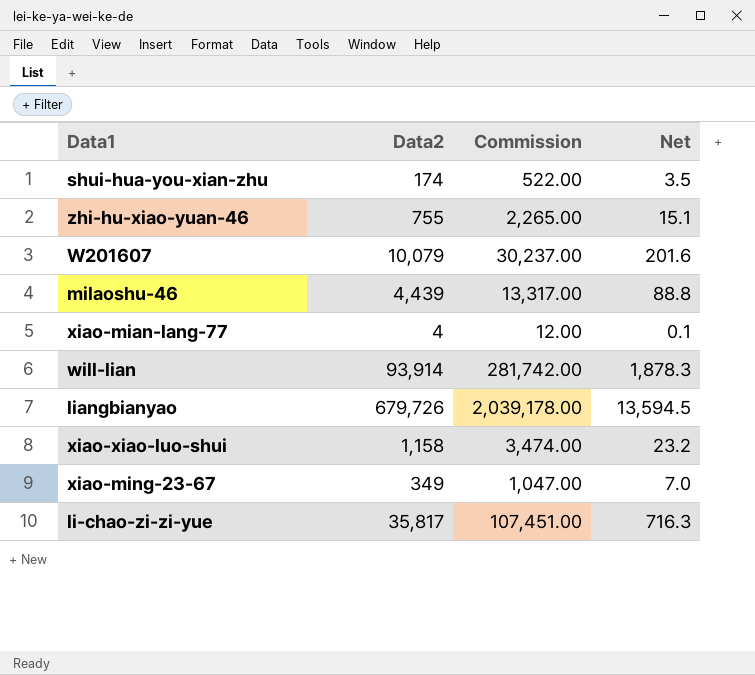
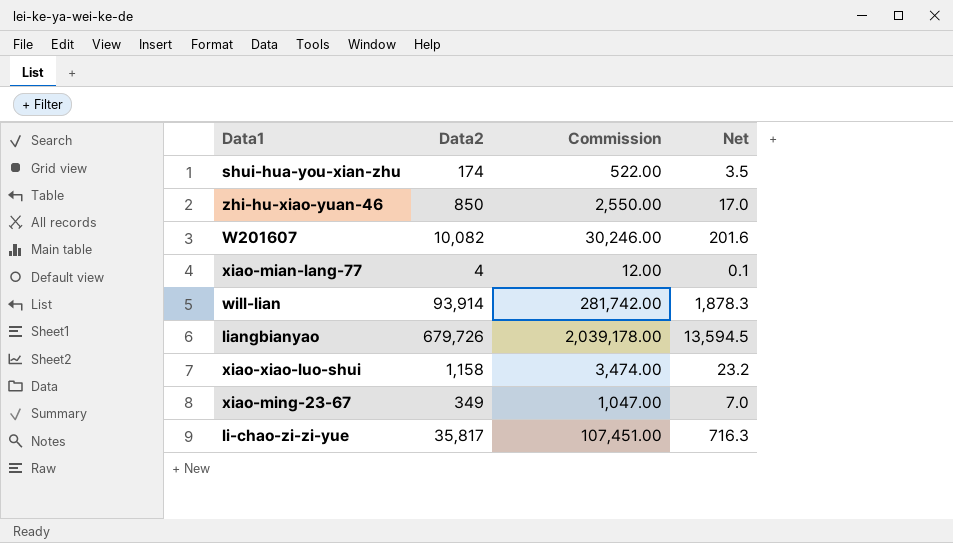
row milaoshu-46: 4,439 | 13,317.00 | 88.8 -> none
zhi-hu-xiao-yuan-46 | Data2: 755 -> 850
zhi-hu-xiao-yuan-46 | Commission: 2,265.00 -> 2,550.00
zhi-hu-xiao-yuan-46 | Net: 15.1 -> 17.0
W201607 | Data2: 10,079 -> 10,082
W201607 | Commission: 30,237.00 -> 30,246.00

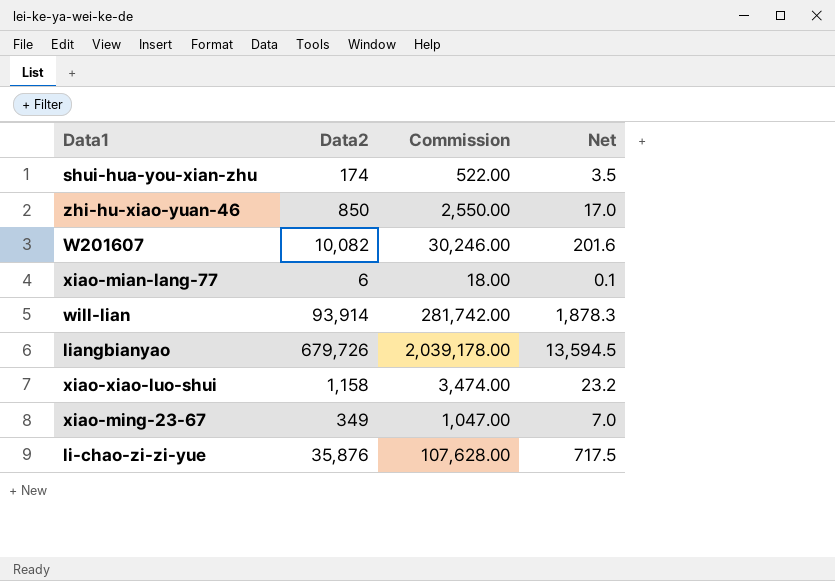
xiao-mian-lang-77 | Data2: 4 -> 6
xiao-mian-lang-77 | Commission: 12.00 -> 18.00
li-chao-zi-zi-yue | Data2: 35,817 -> 35,876
li-chao-zi-zi-yue | Commission: 107,451.00 -> 107,628.00
li-chao-zi-zi-yue | Net: 716.3 -> 717.5

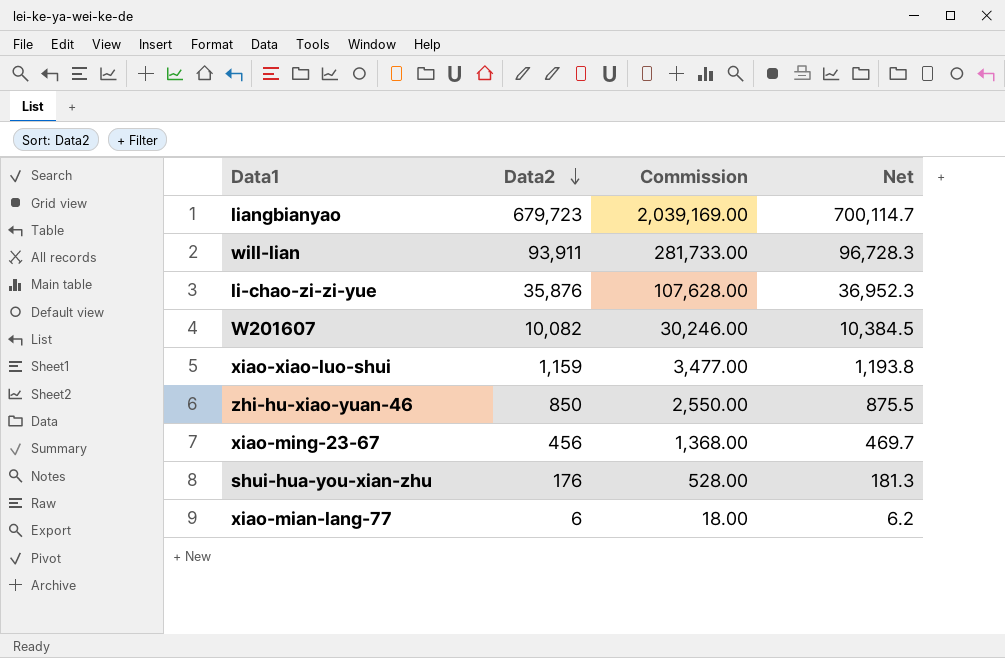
row order: none -> Data2 descending
column Net | formula: [Data2] * 0.02 -> [Data2] * 1.03
liangbianyao | Data2: 679,726 -> 679,723
liangbianyao | Commission: 2,039,178.00 -> 2,039,169.00
will-lian | Data2: 93,914 -> 93,911
will-lian | Commission: 281,742.00 -> 281,733.00
xiao-xiao-luo-shui | Data2: 1,158 -> 1,159
xiao-xiao-luo-shui | Commission: 3,474.00 -> 3,477.00
xiao-ming-23-67 | Data2: 349 -> 456
xiao-ming-23-67 | Commission: 1,047.00 -> 1,368.00
shui-hua-you-xian-zhu | Data2: 174 -> 176
shui-hua-you-xian-zhu | Commission: 522.00 -> 528.00

